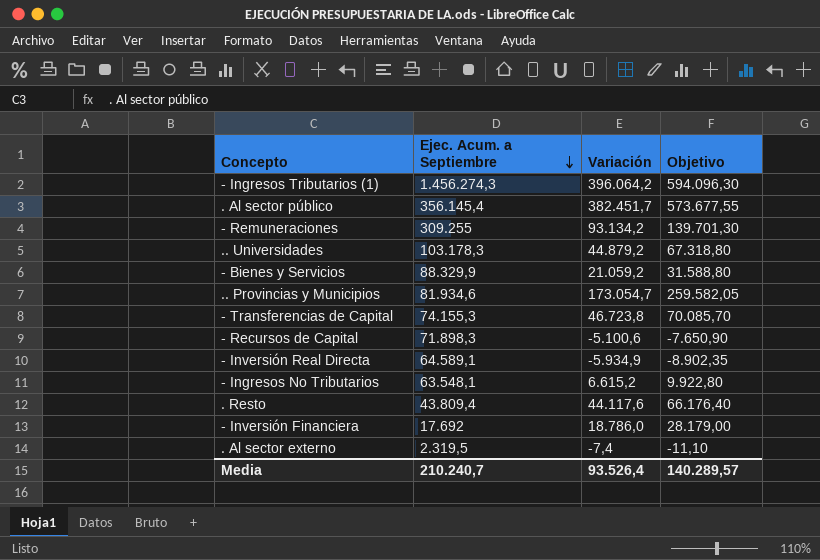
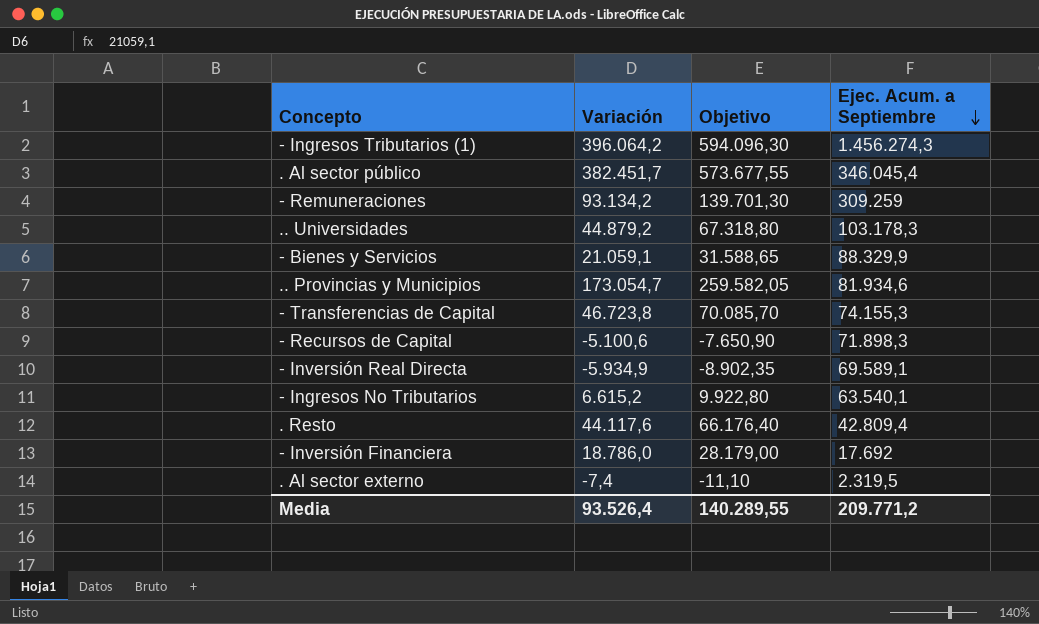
column Ejec. Acum. a Septiembre | position: 2 -> 4
. Al sector público | Ejec. Acum. a Septiembre: 356.145,4 -> 346.045,4
- Remuneraciones | Ejec. Acum. a Septiembre: 309.255 -> 309.259
- Bienes y Servicios | Variación: 21.059,2 -> 21.059,1
- Bienes y Servicios | Objetivo: 31.588,80 -> 31.588,65
- Inversión Real Directa | Ejec. Acum. a Septiembre: 64.589,1 -> 69.589,1
- Ingresos No Tributarios | Ejec. Acum. a Septiembre: 63.548,1 -> 63.540,1
. Resto | Ejec. Acum. a Septiembre: 43.809,4 -> 42.809,4
Media | Objetivo: 140.289,57 -> 140.289,55
Media | Ejec. Acum. a Septiembre: 210.240,7 -> 209.771,2

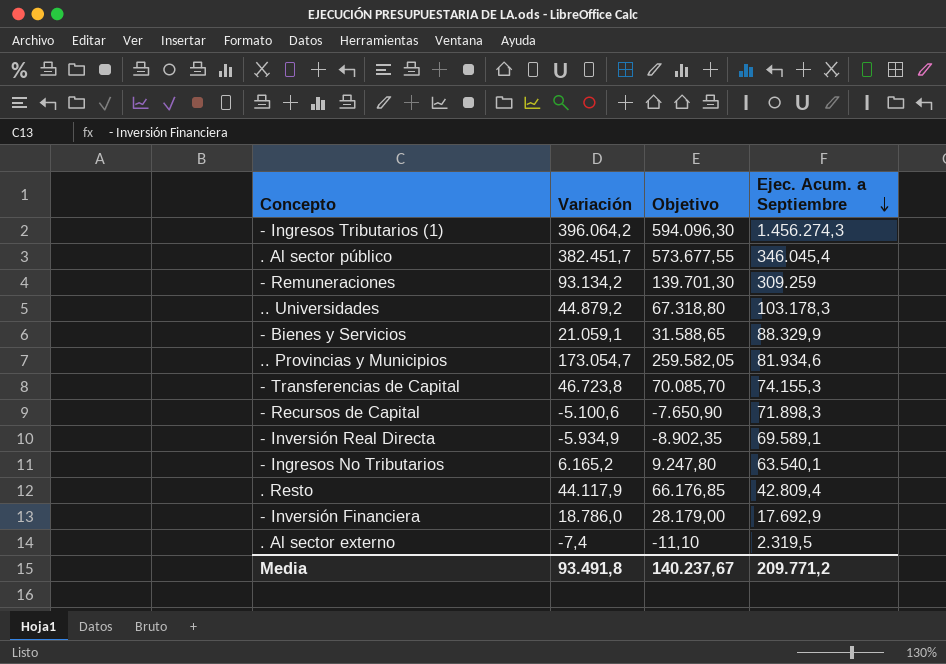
- Ingresos No Tributarios | Variación: 6.615,2 -> 6.165,2
- Ingresos No Tributarios | Objetivo: 9.922,80 -> 9.247,80
. Resto | Variación: 44.117,6 -> 44.117,9
. Resto | Objetivo: 66.176,40 -> 66.176,85
- Inversión Financiera | Ejec. Acum. a Septiembre: 17.692 -> 17.692,9
Media | Variación: 93.526,4 -> 93.491,8
Media | Objetivo: 140.289,55 -> 140.237,67

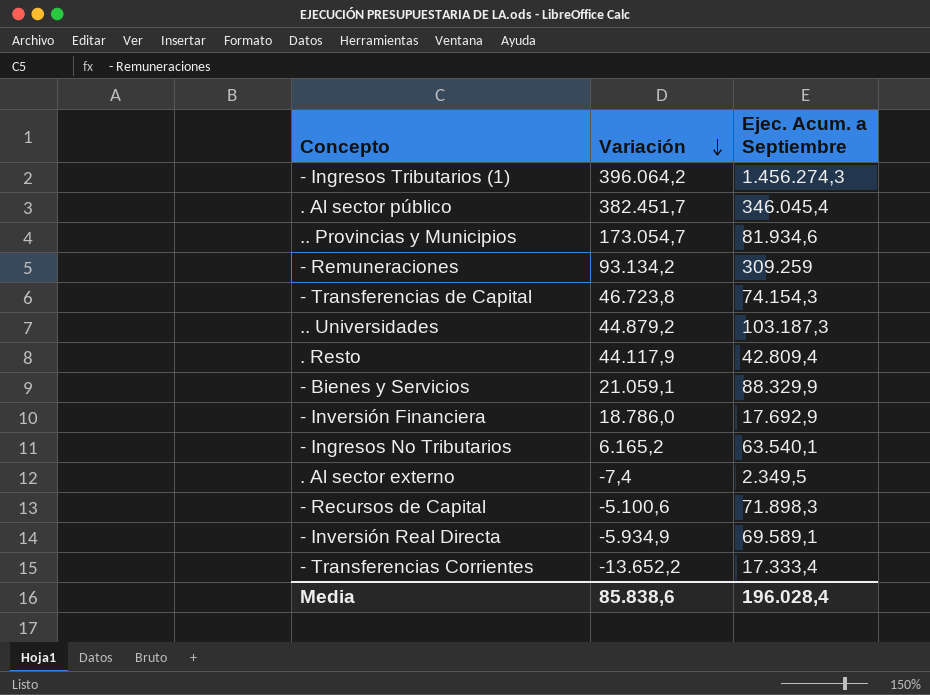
row order: Ejec. Acum. a Septiembre descending -> Variación descending
column Objetivo | formula: [Variación] * 1,5 -> none
- Transferencias de Capital | Ejec. Acum. a Septiembre: 74.155,3 -> 74.154,3
.. Universidades | Ejec. Acum. a Septiembre: 103.178,3 -> 103.187,3
. Al sector externo | Ejec. Acum. a Septiembre: 2.319,5 -> 2.349,5
row - Transferencias Corrientes: none -> -13.652,2 | 17.333,4
Media | Variación: 93.491,8 -> 85.838,6
Media | Ejec. Acum. a Septiembre: 209.771,2 -> 196.028,4

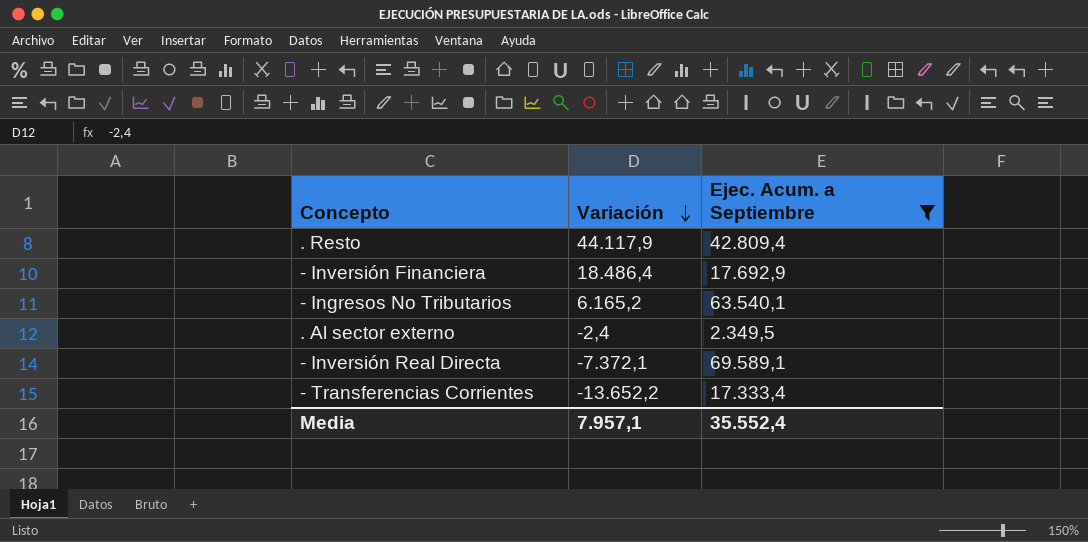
filter: none -> Ejec. Acum. a Septiembre <= 69.589,1
- Inversión Financiera | Variación: 18.786,0 -> 18.486,4
. Al sector externo | Variación: -7,4 -> -2,4
- Inversión Real Directa | Variación: -5.934,9 -> -7.372,1
Media | Variación: 85.838,6 -> 7.957,1
Media | Ejec. Acum. a Septiembre: 196.028,4 -> 35.552,4

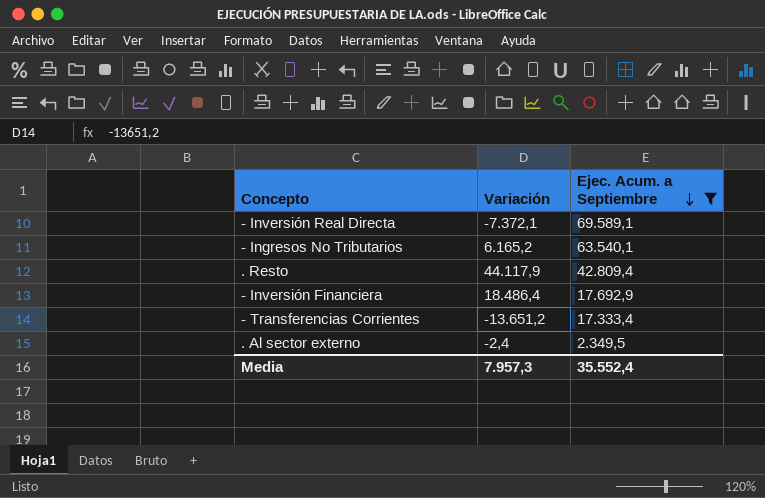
row order: Variación descending -> Ejec. Acum. a Septiembre descending
- Transferencias Corrientes | Variación: -13.652,2 -> -13.651,2
Media | Variación: 7.957,1 -> 7.957,3

